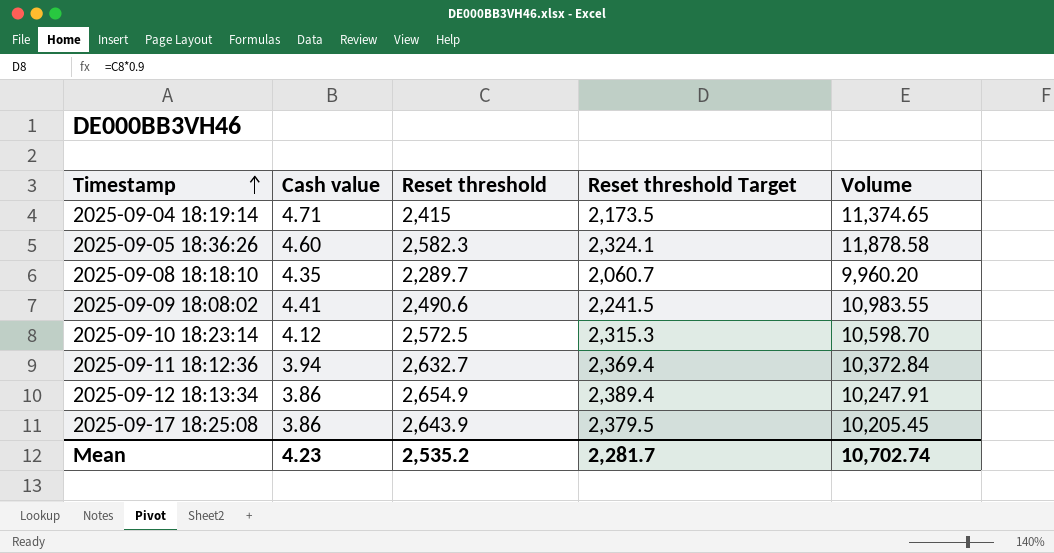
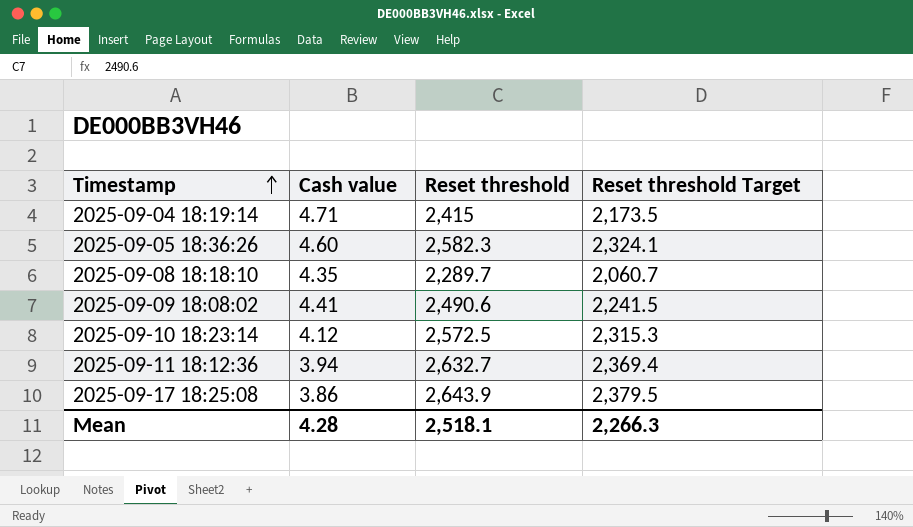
column Volume | formula: [Cash value] * [Reset threshold] -> none
row 2025-09-12 18:13:34: 3.86 | 2,654.9 | 2,389.4 | 10,247.91 -> none
Mean | Cash value: 4.23 -> 4.28
Mean | Reset threshold: 2,535.2 -> 2,518.1
Mean | Reset threshold Target: 2,281.7 -> 2,266.3

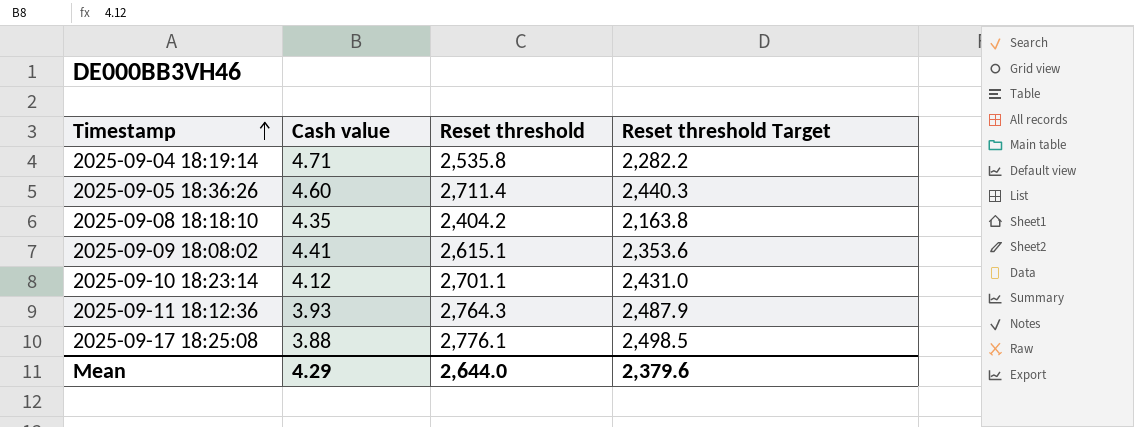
2025-09-04 18:19:14 | Reset threshold: 2,415 -> 2,535.8
2025-09-04 18:19:14 | Reset threshold Target: 2,173.5 -> 2,282.2
2025-09-05 18:36:26 | Reset threshold: 2,582.3 -> 2,711.4
2025-09-05 18:36:26 | Reset threshold Target: 2,324.1 -> 2,440.3
2025-09-08 18:18:10 | Reset threshold: 2,289.7 -> 2,404.2
2025-09-08 18:18:10 | Reset threshold Target: 2,060.7 -> 2,163.8
2025-09-09 18:08:02 | Reset threshold: 2,490.6 -> 2,615.1
2025-09-09 18:08:02 | Reset threshold Target: 2,241.5 -> 2,353.6
2025-09-10 18:23:14 | Reset threshold: 2,572.5 -> 2,701.1
2025-09-10 18:23:14 | Reset threshold Target: 2,315.3 -> 2,431.0
2025-09-11 18:12:36 | Cash value: 3.94 -> 3.93
2025-09-11 18:12:36 | Reset threshold: 2,632.7 -> 2,764.3
2025-09-11 18:12:36 | Reset threshold Target: 2,369.4 -> 2,487.9
2025-09-17 18:25:08 | Cash value: 3.86 -> 3.88
2025-09-17 18:25:08 | Reset threshold: 2,643.9 -> 2,776.1
2025-09-17 18:25:08 | Reset threshold Target: 2,379.5 -> 2,498.5
Mean | Cash value: 4.28 -> 4.29
Mean | Reset threshold: 2,518.1 -> 2,644.0
Mean | Reset threshold Target: 2,266.3 -> 2,379.6

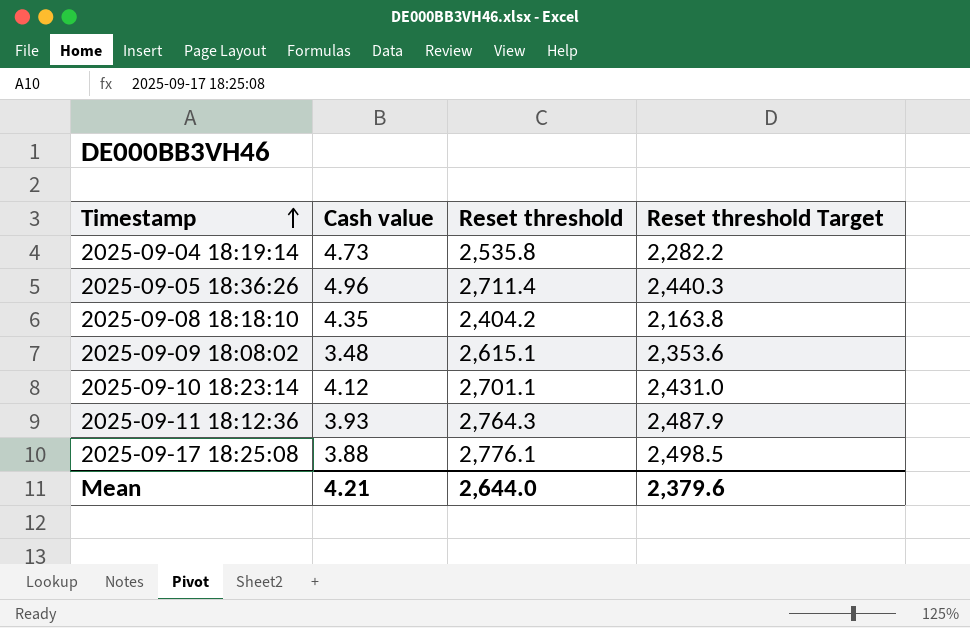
2025-09-04 18:19:14 | Cash value: 4.71 -> 4.73
2025-09-05 18:36:26 | Cash value: 4.60 -> 4.96
2025-09-09 18:08:02 | Cash value: 4.41 -> 3.48
Mean | Cash value: 4.29 -> 4.21

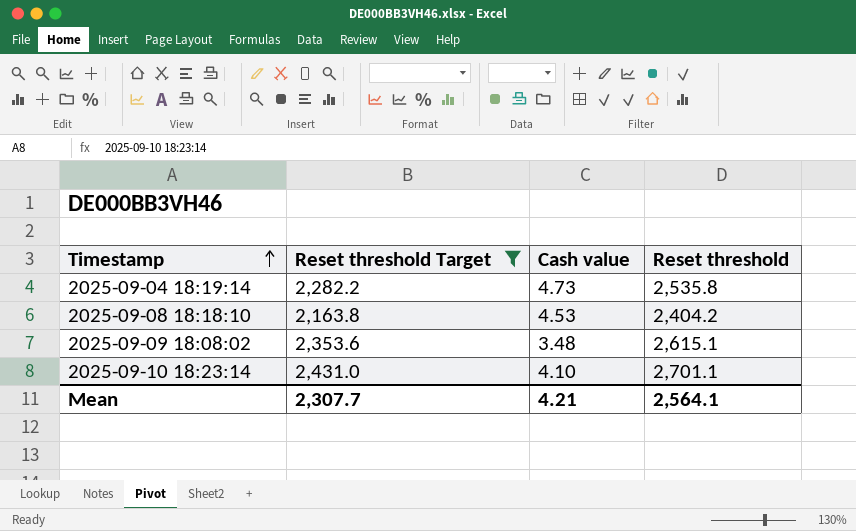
filter: none -> Reset threshold Target <= 2,431.0
column Reset threshold Target | position: 4 -> 2
2025-09-08 18:18:10 | Cash value: 4.35 -> 4.53
2025-09-10 18:23:14 | Cash value: 4.12 -> 4.10
Mean | Reset threshold Target: 2,379.6 -> 2,307.7
Mean | Reset threshold: 2,644.0 -> 2,564.1

